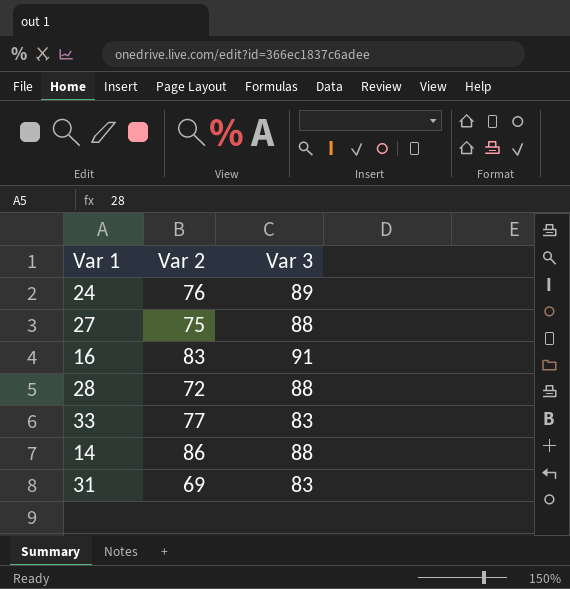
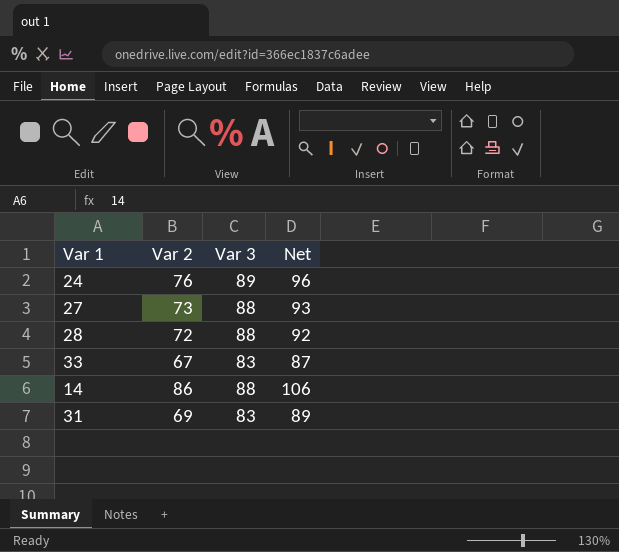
column Net | formula: none -> [Var 2] + 20
row 16: 83 | 91 -> none
27 | Var 2: 75 -> 73
33 | Var 2: 77 -> 67

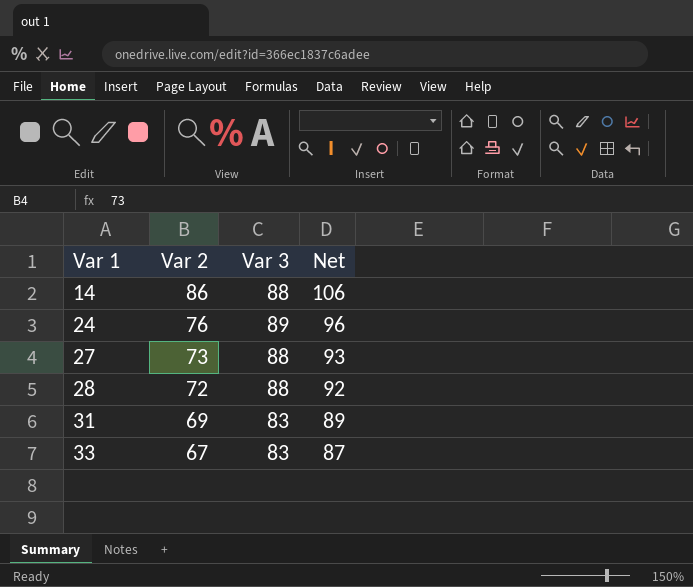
row order: none -> Var 1 ascending

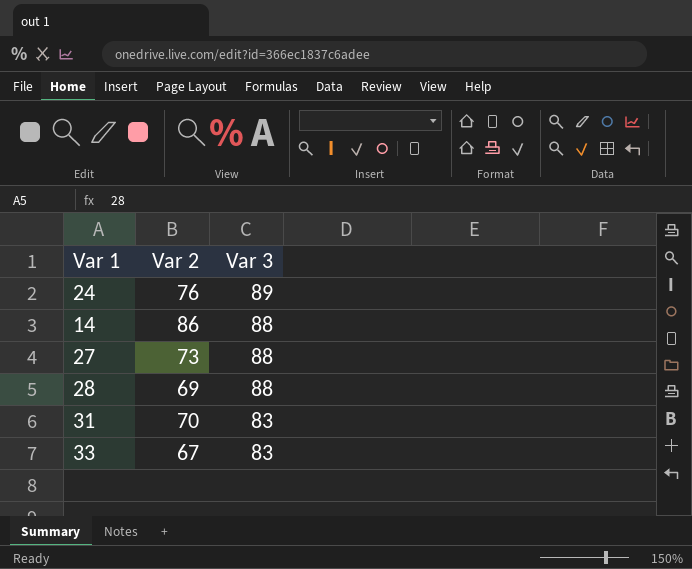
row order: Var 1 ascending -> Var 3 descending
column Net | formula: [Var 2] + 20 -> none
28 | Var 2: 72 -> 69
31 | Var 2: 69 -> 70

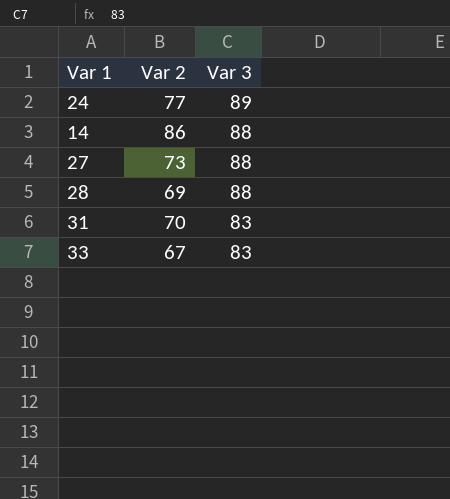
24 | Var 2: 76 -> 77

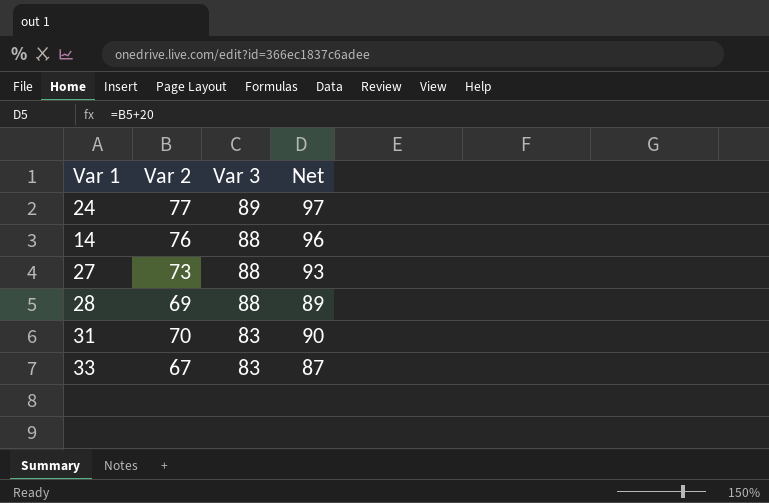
column Net | formula: none -> [Var 2] + 20
14 | Var 2: 86 -> 76

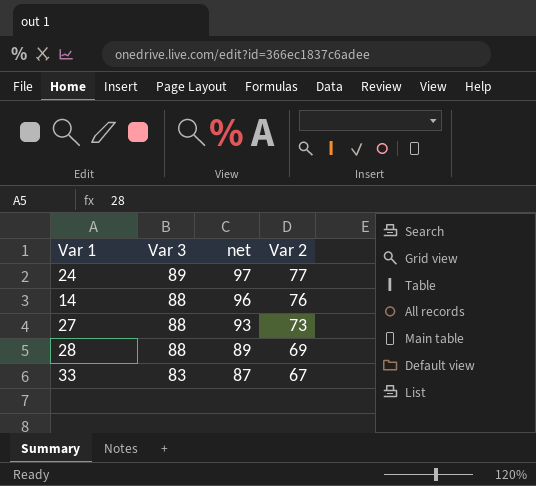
column name: Net -> net
column Var 2 | position: 2 -> 4
row 31: 70 | 83 | 90 -> none

